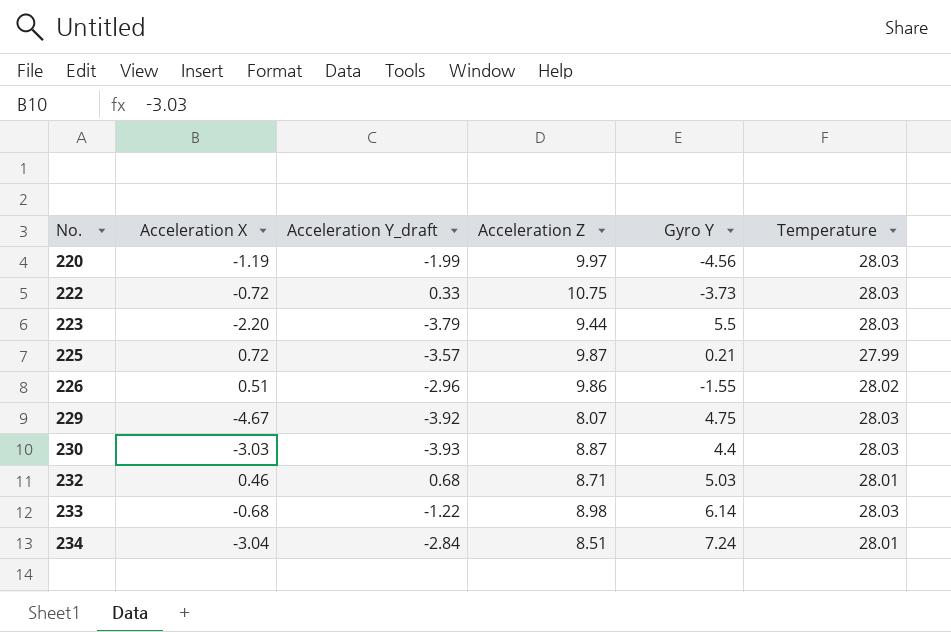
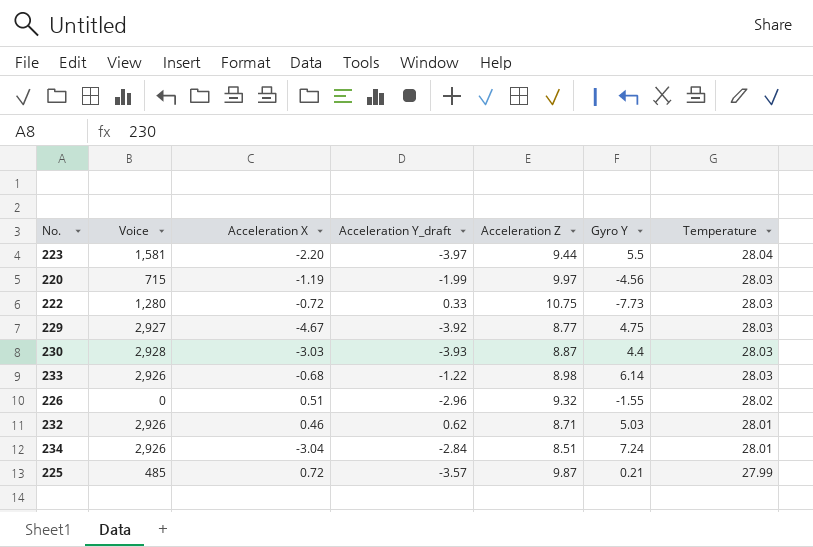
row order: No. ascending -> Temperature descending
column Voice | position: none -> 2
223 | Acceleration Y_draft: -3.79 -> -3.97
223 | Temperature: 28.03 -> 28.04
222 | Gyro Y: -3.73 -> -7.73
229 | Acceleration Z: 8.07 -> 8.77
226 | Acceleration Z: 9.86 -> 9.32
232 | Acceleration Y_draft: 0.68 -> 0.62

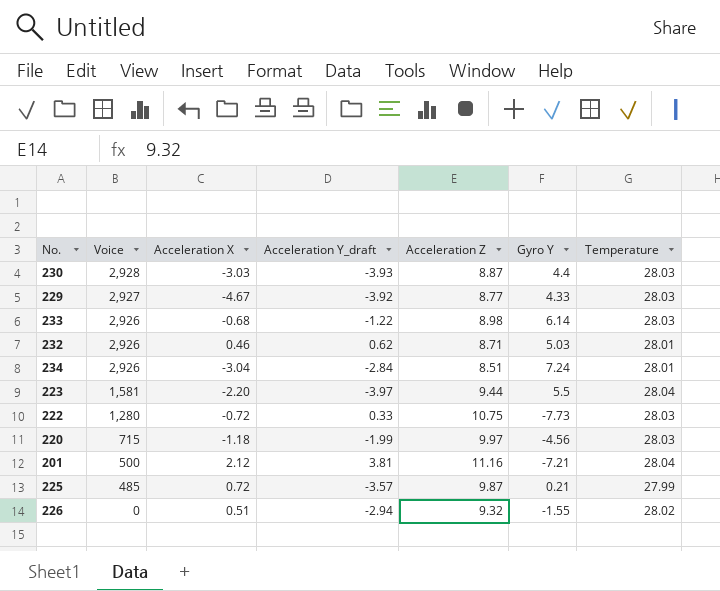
row order: Temperature descending -> Voice descending
229 | Gyro Y: 4.75 -> 4.33
220 | Acceleration X: -1.19 -> -1.18
row 201: none -> 500 | 2.12 | 3.81 | 11.16 | -7.21 | 28.04
226 | Acceleration Y_draft: -2.96 -> -2.94

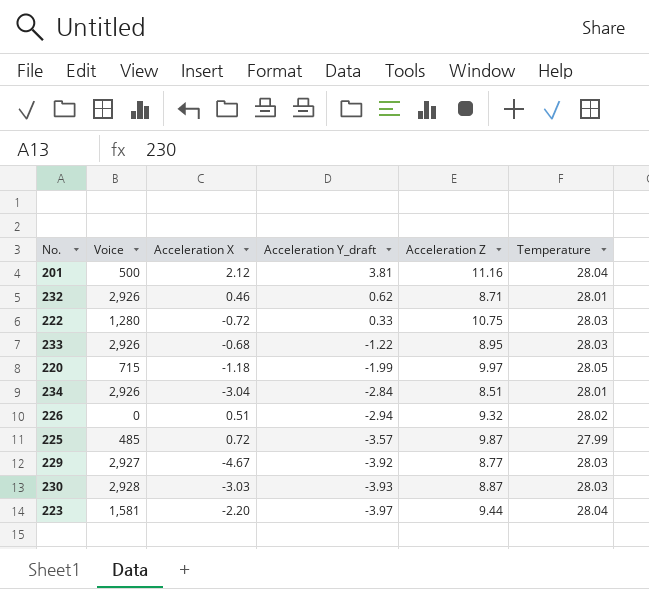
row order: Voice descending -> Acceleration Y_draft descending
column Gyro Y | position: 6 -> none
233 | Acceleration Z: 8.98 -> 8.95
220 | Temperature: 28.03 -> 28.05

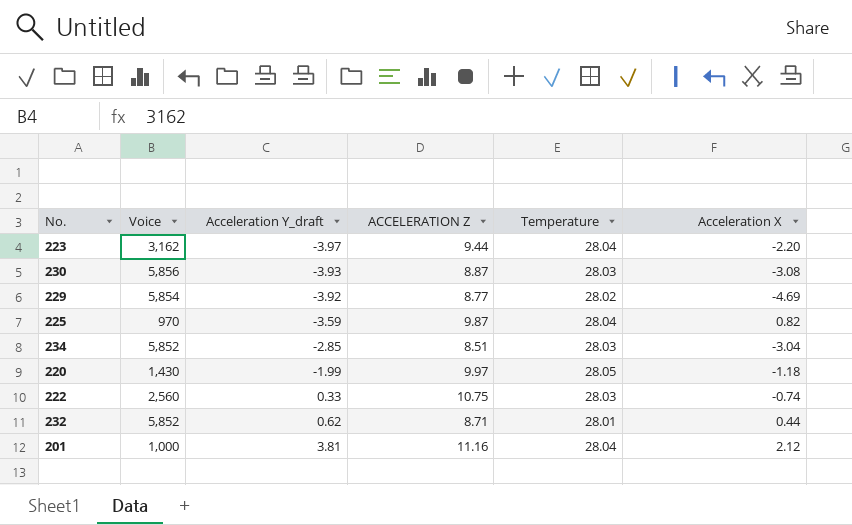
row order: Acceleration Y_draft descending -> Acceleration Y_draft ascending
column name: Acceleration Z -> ACCELERATION Z
column Acceleration X | position: 3 -> 6
row 233: 2,926 | -0.68 | -1.22 | 8.95 | 28.03 -> none
row 226: 0 | 0.51 | -2.94 | 9.32 | 28.02 -> none
223 | Voice: 1,581 -> 3,162
230 | Voice: 2,928 -> 5,856
230 | Acceleration X: -3.03 -> -3.08
229 | Voice: 2,927 -> 5,854
229 | Temperature: 28.03 -> 28.02
229 | Acceleration X: -4.67 -> -4.69
225 | Voice: 485 -> 970
225 | Acceleration Y_draft: -3.57 -> -3.59
225 | Temperature: 27.99 -> 28.04
225 | Acceleration X: 0.72 -> 0.82
234 | Voice: 2,926 -> 5,852
234 | Acceleration Y_draft: -2.84 -> -2.85
234 | Temperature: 28.01 -> 28.03
220 | Voice: 715 -> 1,430
222 | Voice: 1,280 -> 2,560
222 | Acceleration X: -0.72 -> -0.74
232 | Voice: 2,926 -> 5,852
232 | Acceleration X: 0.46 -> 0.44
201 | Voice: 500 -> 1,000

